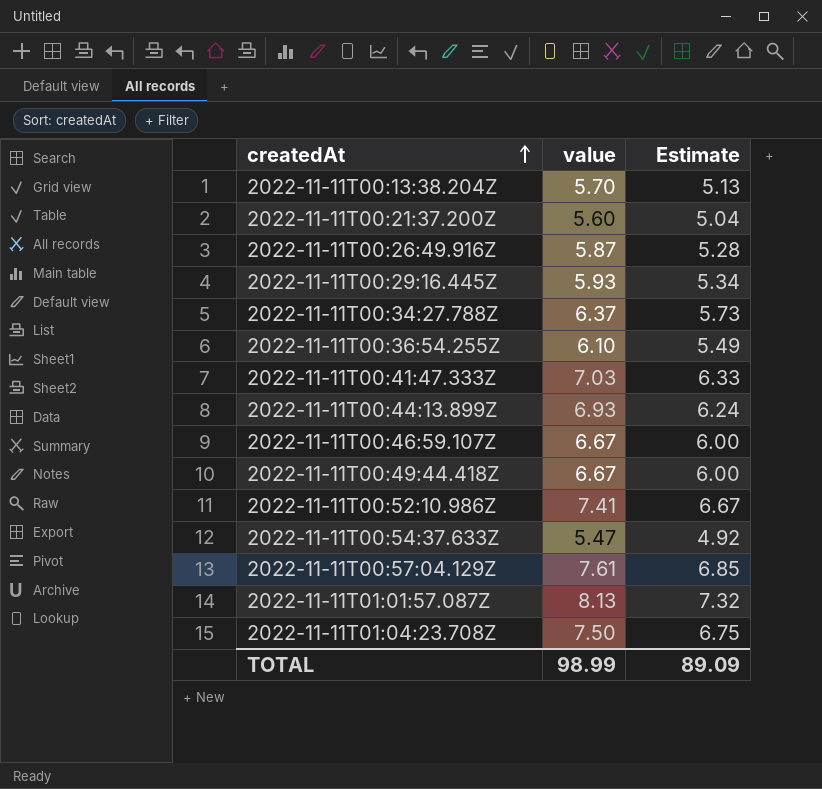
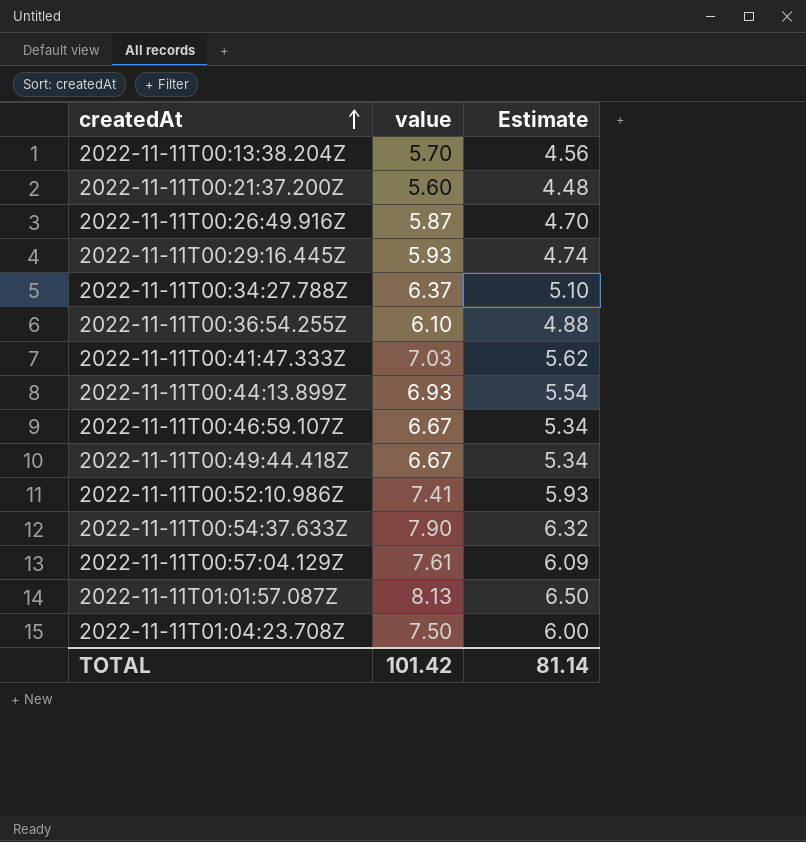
column Estimate | formula: [value] * 0.9 -> [value] * 0.8
2022-11-11T00:54:37.633Z | value: 5.47 -> 7.90
TOTAL | value: 98.99 -> 101.42
TOTAL | Estimate: 89.09 -> 81.14

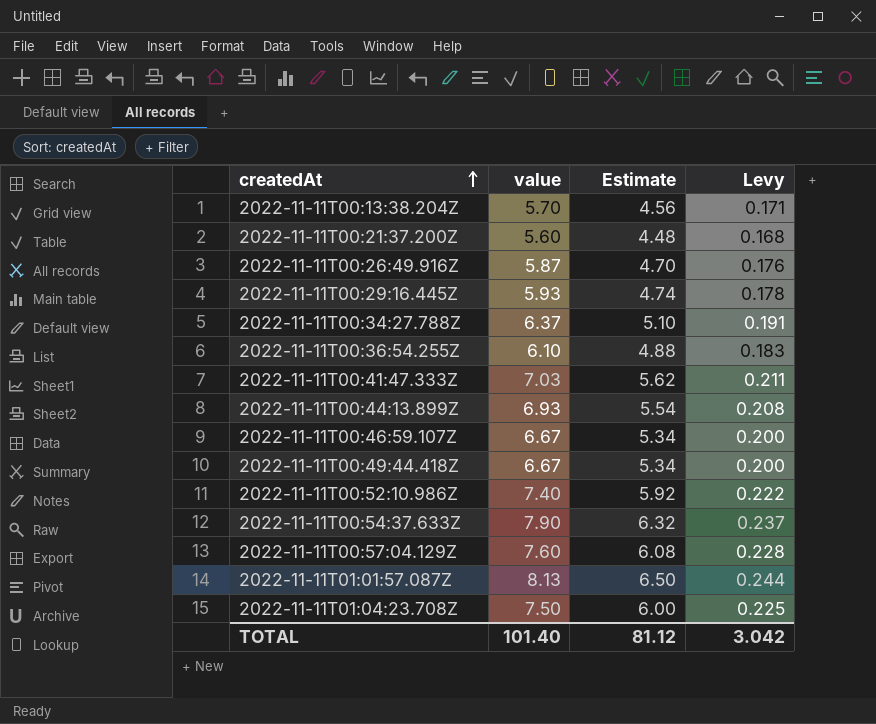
column Levy | formula: none -> [value] * 0.03
2022-11-11T00:52:10.986Z | value: 7.41 -> 7.40
2022-11-11T00:52:10.986Z | Estimate: 5.93 -> 5.92
2022-11-11T00:57:04.129Z | value: 7.61 -> 7.60
2022-11-11T00:57:04.129Z | Estimate: 6.09 -> 6.08
TOTAL | value: 101.42 -> 101.40
TOTAL | Estimate: 81.14 -> 81.12

